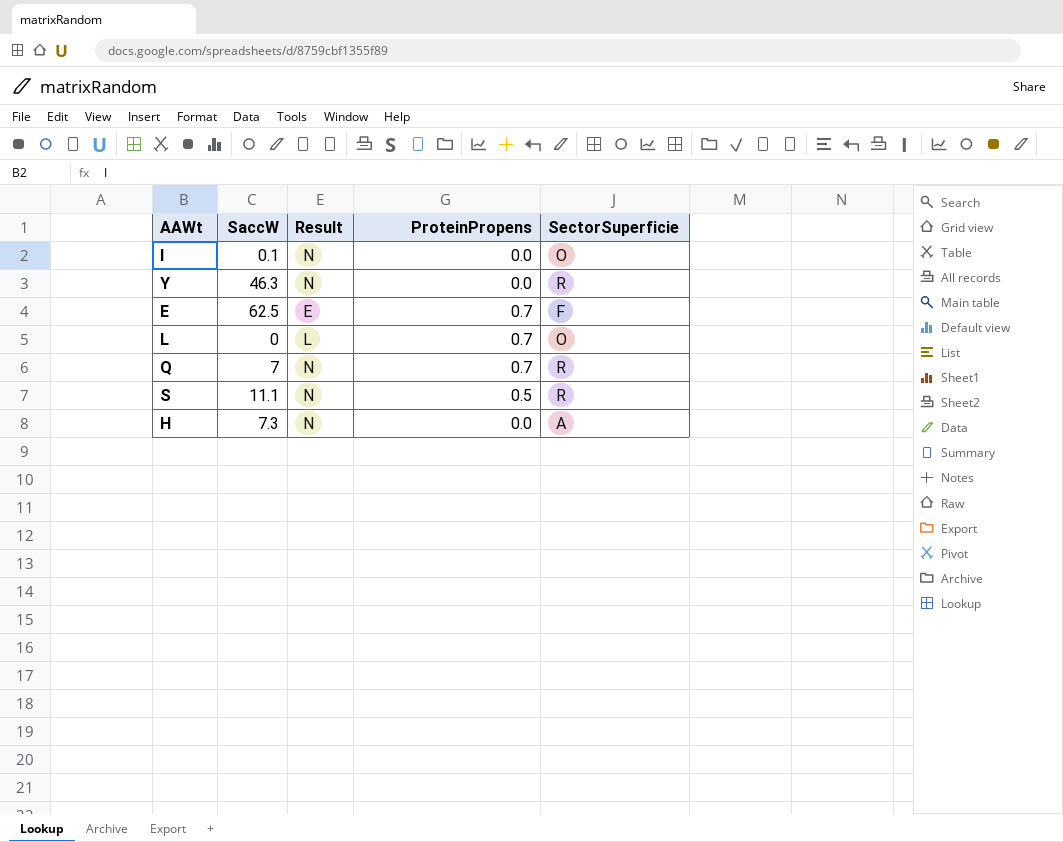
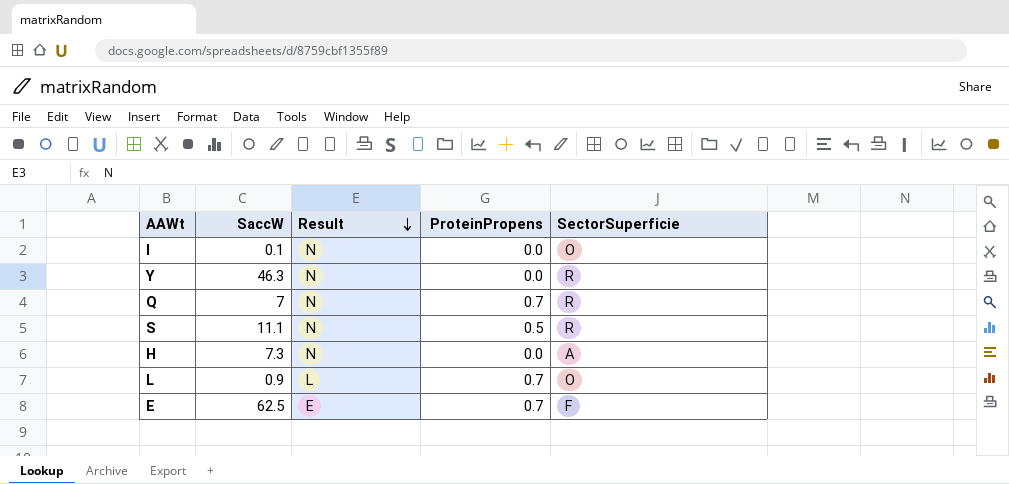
row order: none -> Result descending
L | SaccW: 0 -> 0.9

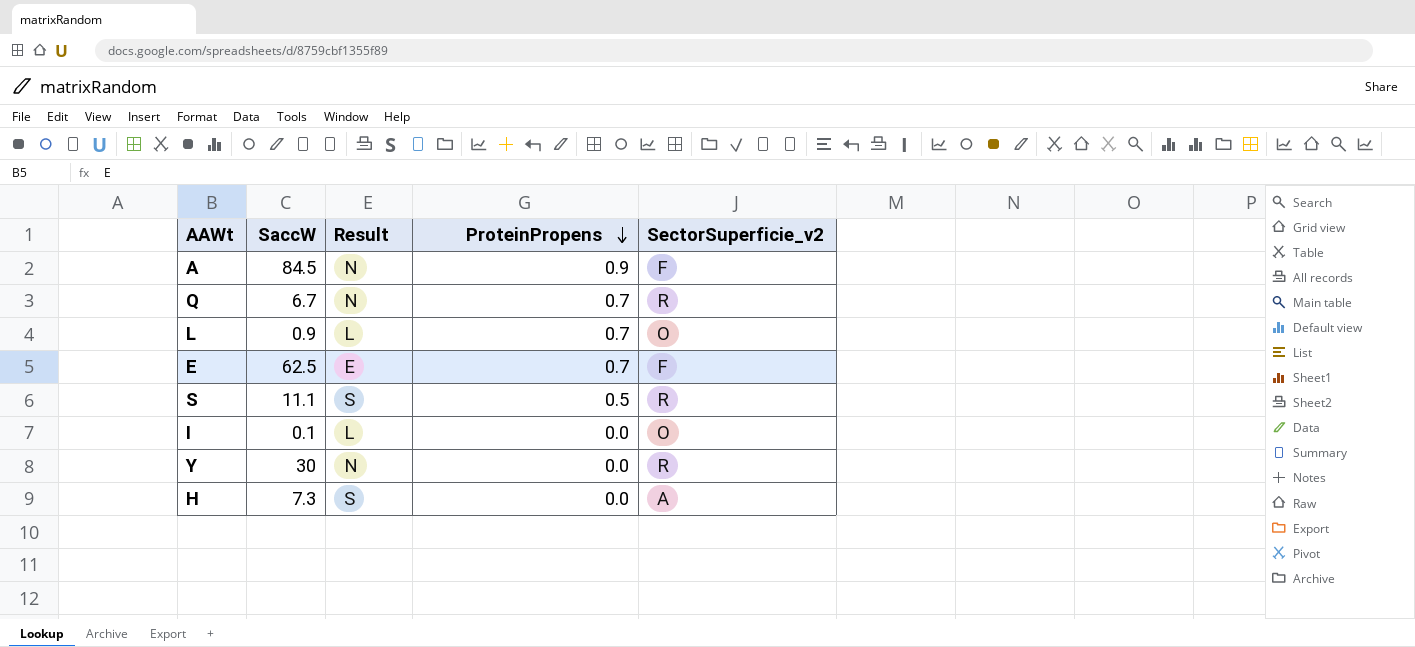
row order: Result descending -> ProteinPropens descending
column name: SectorSuperficie -> SectorSuperficie_v2
row A: none -> 84.5 | N | 0.9 | F
Q | SaccW: 7 -> 6.7
S | Result: N -> S
I | Result: N -> L
Y | SaccW: 46.3 -> 30
H | Result: N -> S

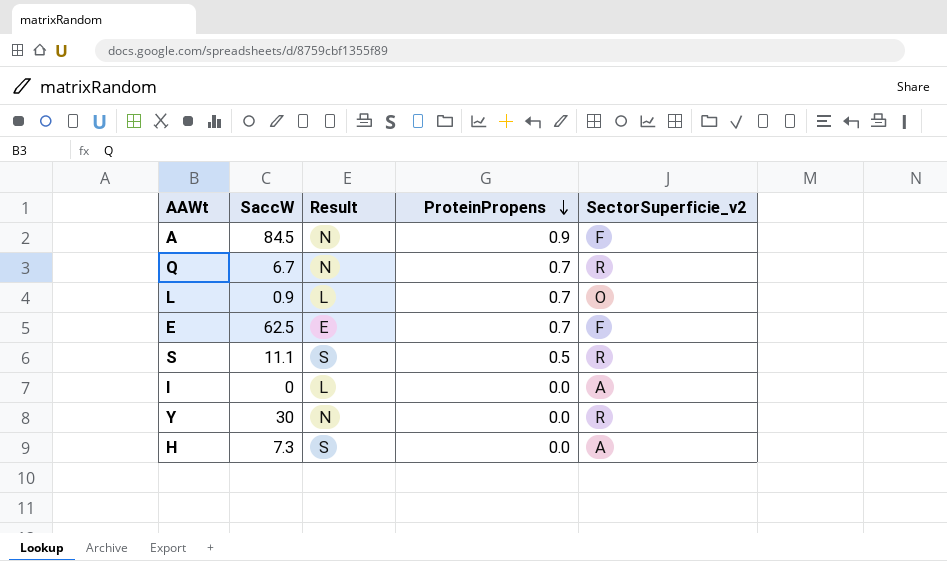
I | SaccW: 0.1 -> 0
I | SectorSuperficie_v2: O -> A

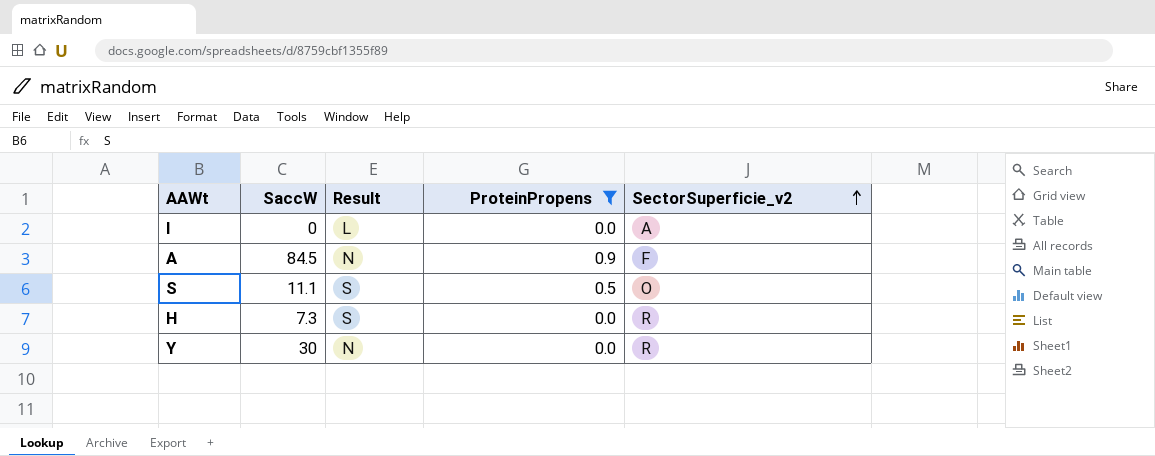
filter: none -> ProteinPropens != 0.7
row order: ProteinPropens descending -> SectorSuperficie_v2 ascending
S | SectorSuperficie_v2: R -> O
H | SectorSuperficie_v2: A -> R

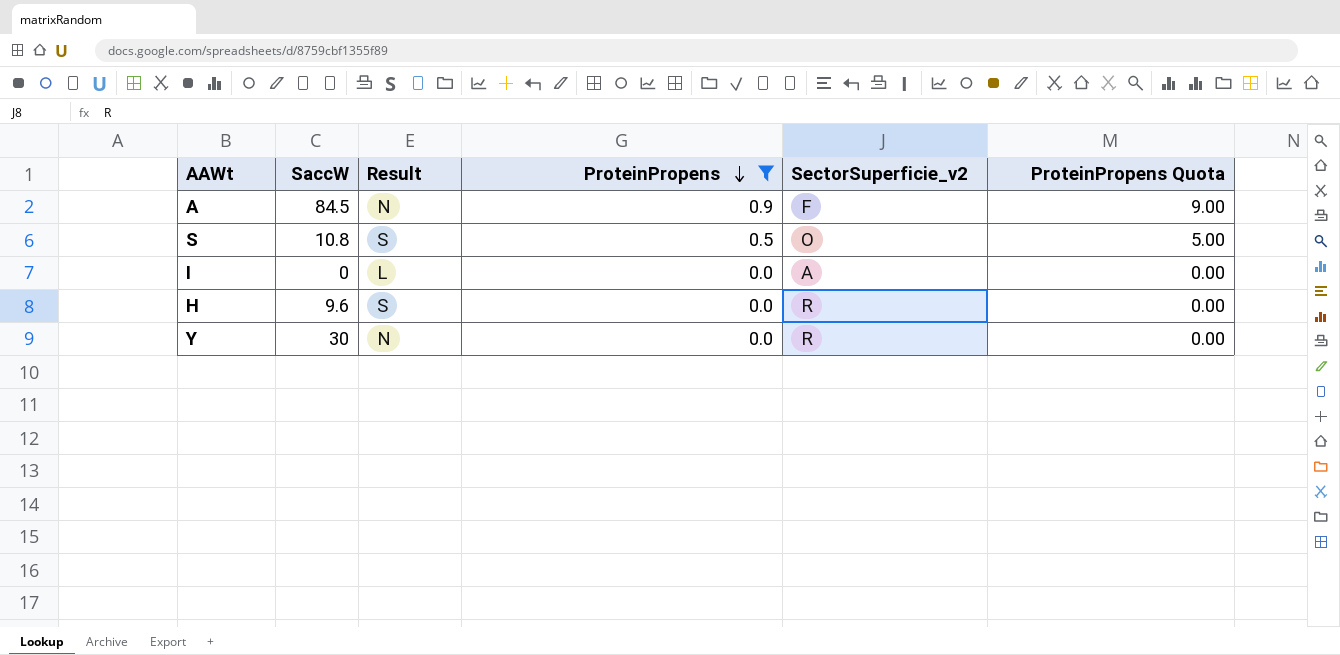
row order: SectorSuperficie_v2 ascending -> ProteinPropens descending
column ProteinPropens Quota | formula: none -> [ProteinPropens] * 10
S | SaccW: 11.1 -> 10.8
H | SaccW: 7.3 -> 9.6

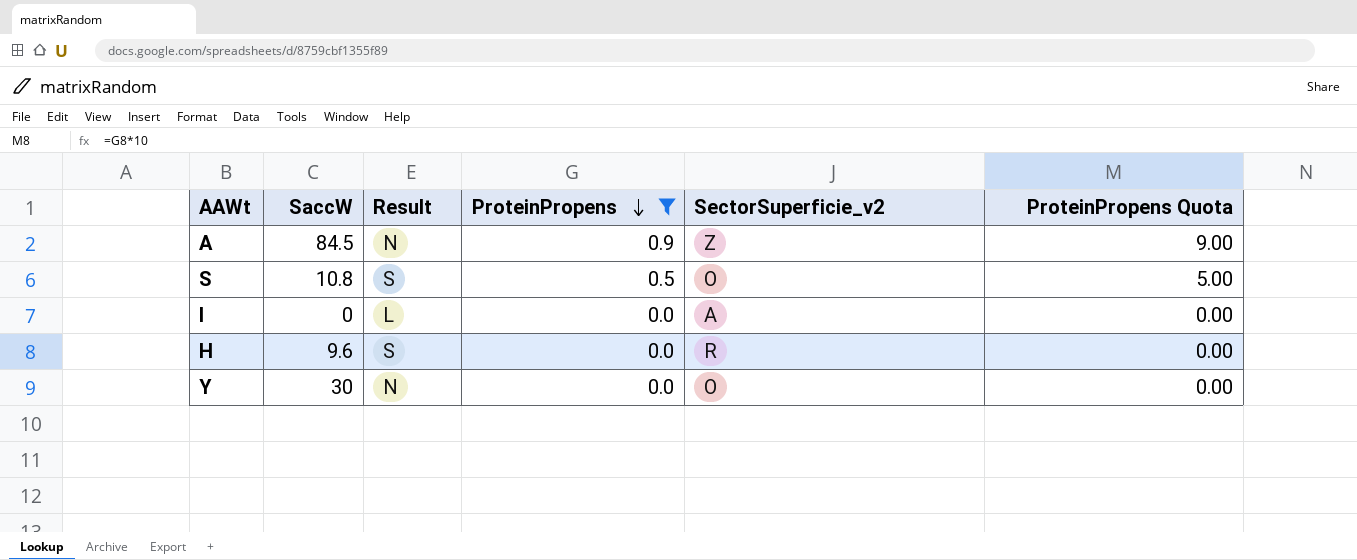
A | SectorSuperficie_v2: F -> Z
Y | SectorSuperficie_v2: R -> O

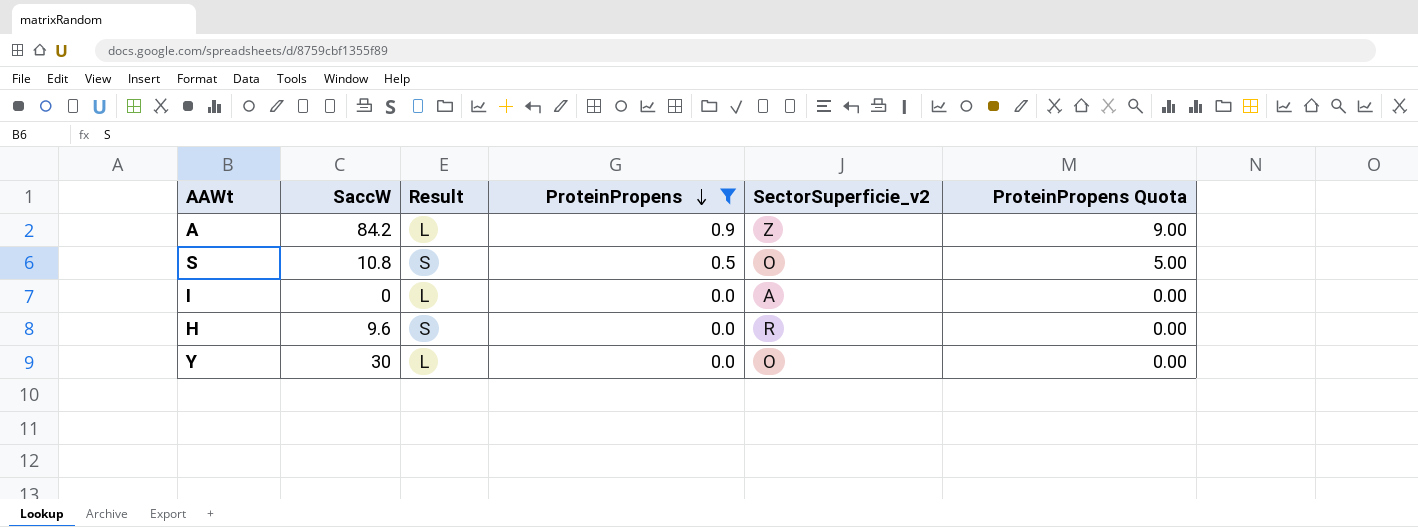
A | SaccW: 84.5 -> 84.2
A | Result: N -> L
Y | Result: N -> L

